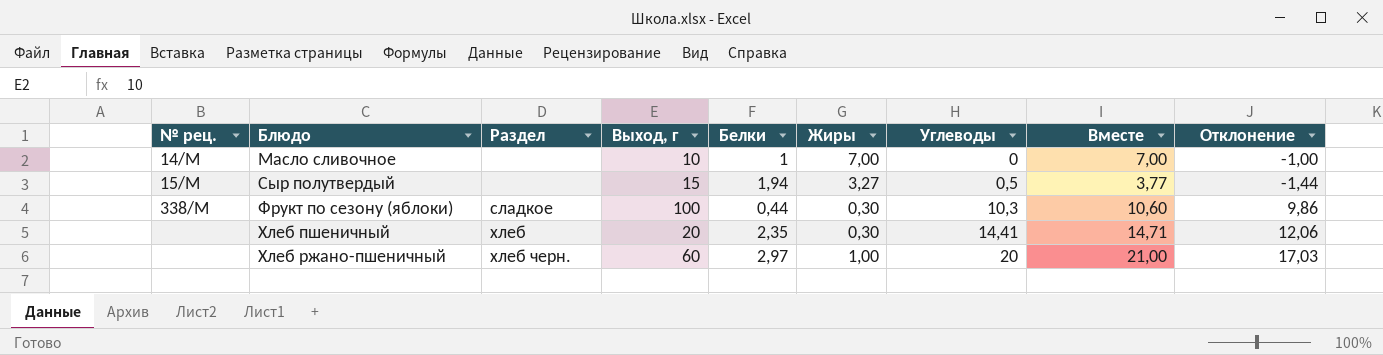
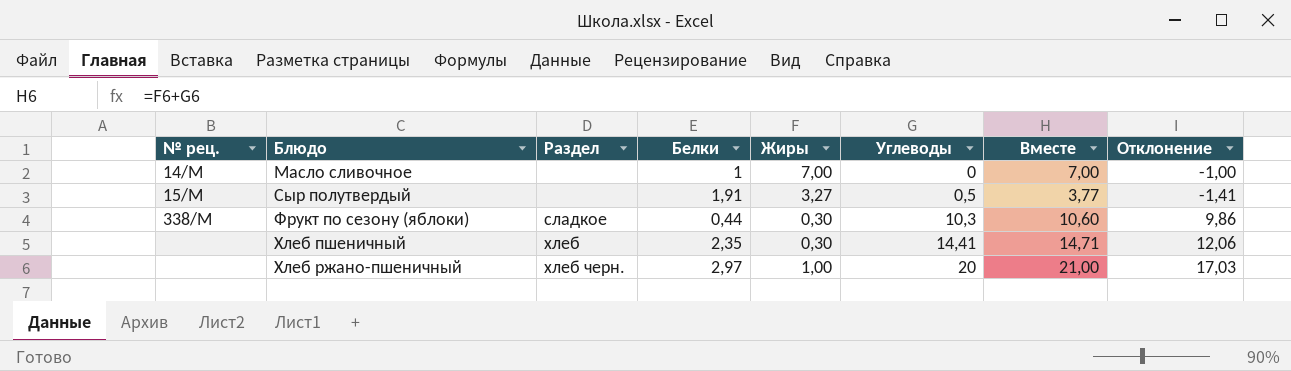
column Выход, г | position: 4 -> none
Сыр полутвердый | Белки: 1,94 -> 1,91
Сыр полутвердый | Отклонение: -1,44 -> -1,41

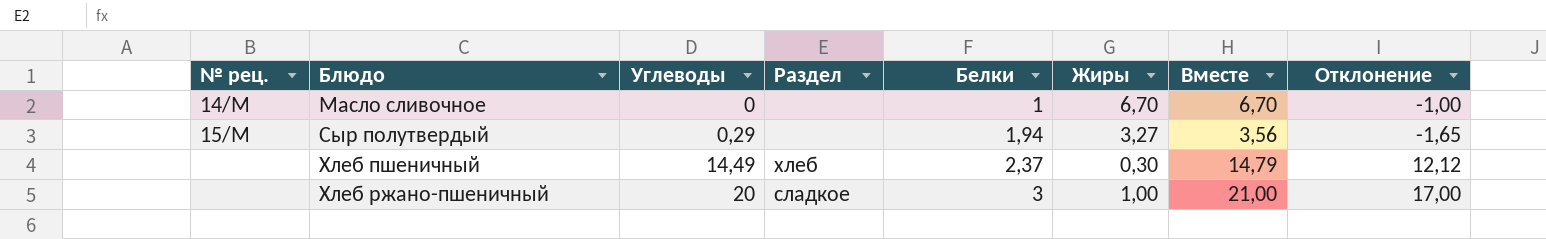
column Углеводы | position: 6 -> 3
row Фрукт по сезону (яблоки): 338/М | сладкое | 0,44 | 0,30 | 10,3 | 10,60 | 9,86 -> none
Масло сливочное | Жиры: 7,00 -> 6,70
Масло сливочное | Вместе: 7,00 -> 6,70
Сыр полутвердый | Углеводы: 0,5 -> 0,29
Сыр полутвердый | Белки: 1,91 -> 1,94
Сыр полутвердый | Вместе: 3,77 -> 3,56
Сыр полутвердый | Отклонение: -1,41 -> -1,65
Хлеб пшеничный | Углеводы: 14,41 -> 14,49
Хлеб пшеничный | Белки: 2,35 -> 2,37
Хлеб пшеничный | Вместе: 14,71 -> 14,79
Хлеб пшеничный | Отклонение: 12,06 -> 12,12
Хлеб ржано-пшеничный | Раздел: хлеб черн. -> сладкое
Хлеб ржано-пшеничный | Белки: 2,97 -> 3
Хлеб ржано-пшеничный | Отклонение: 17,03 -> 17,00

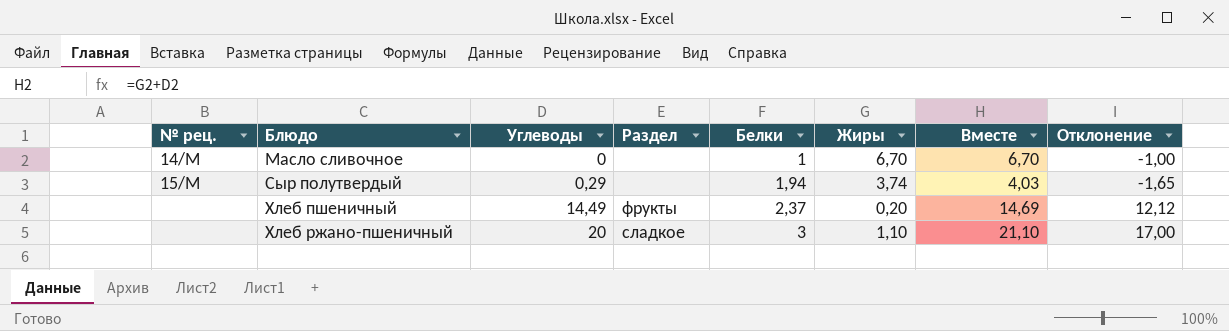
Сыр полутвердый | Жиры: 3,27 -> 3,74
Сыр полутвердый | Вместе: 3,56 -> 4,03
Хлеб пшеничный | Раздел: хлеб -> фрукты
Хлеб пшеничный | Жиры: 0,30 -> 0,20
Хлеб пшеничный | Вместе: 14,79 -> 14,69
Хлеб ржано-пшеничный | Жиры: 1,00 -> 1,10
Хлеб ржано-пшеничный | Вместе: 21,00 -> 21,10

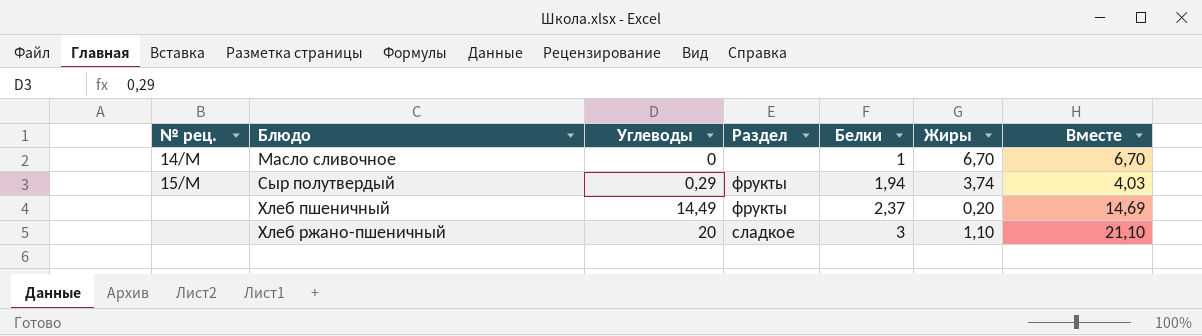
column Отклонение | formula: [Углеводы] - [Белки] -> none
Сыр полутвердый | Раздел: none -> фрукты

